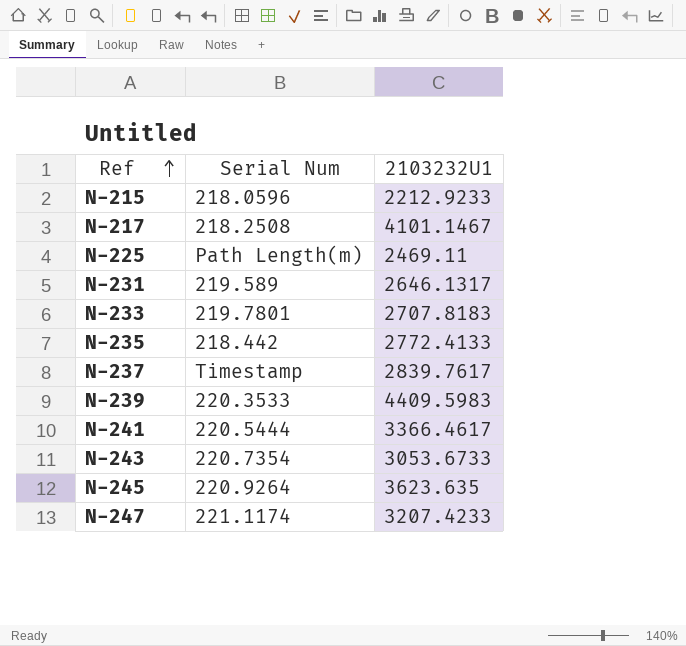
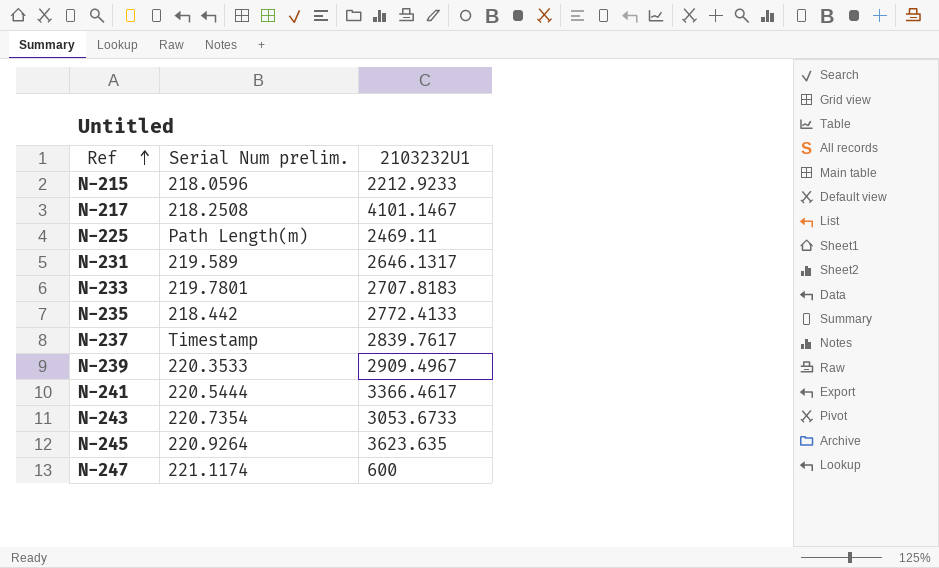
column name: Serial Num -> Serial Num prelim.
N-239 | 2103232U1: 4409.5983 -> 2909.4967
N-247 | 2103232U1: 3207.4233 -> 600

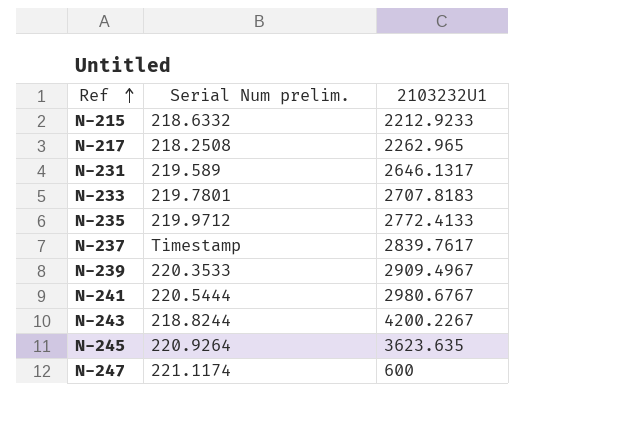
row N-225: Path Length(m) | 2469.11 -> none
N-215 | Serial Num prelim.: 218.0596 -> 218.6332
N-217 | 2103232U1: 4101.1467 -> 2262.965
N-235 | Serial Num prelim.: 218.442 -> 219.9712
N-241 | 2103232U1: 3366.4617 -> 2980.6767
N-243 | Serial Num prelim.: 220.7354 -> 218.8244
N-243 | 2103232U1: 3053.6733 -> 4200.2267

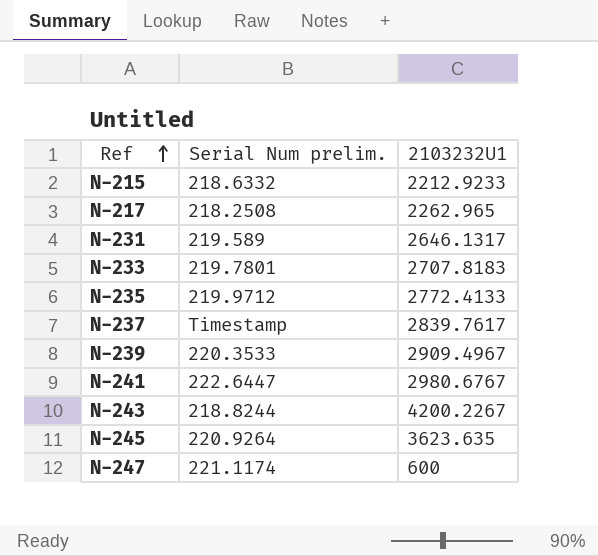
N-241 | Serial Num prelim.: 220.5444 -> 222.6447

